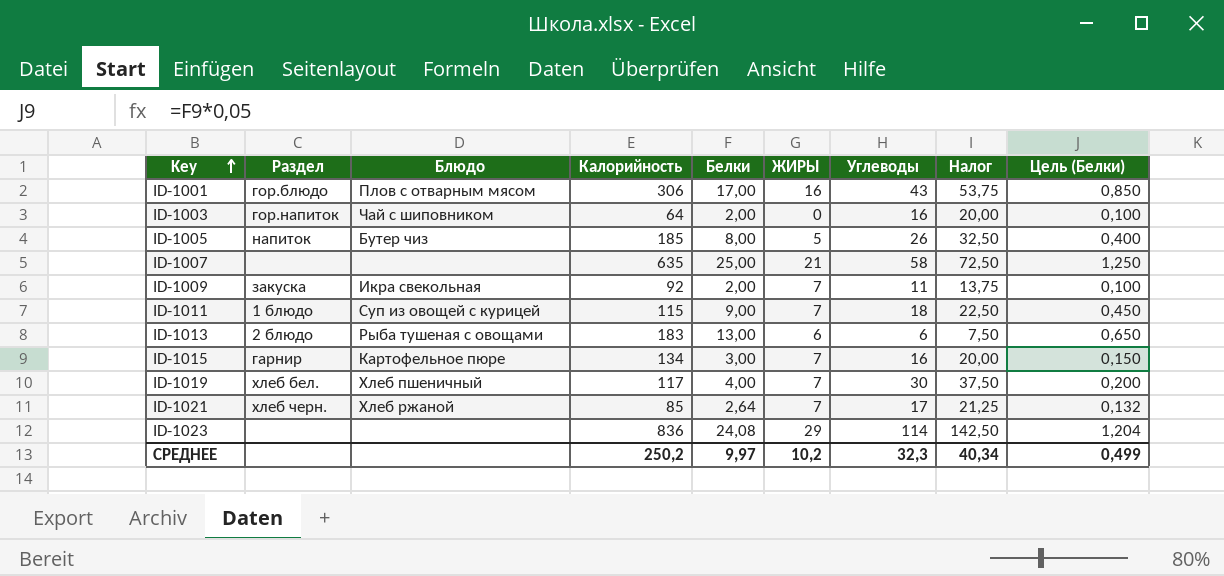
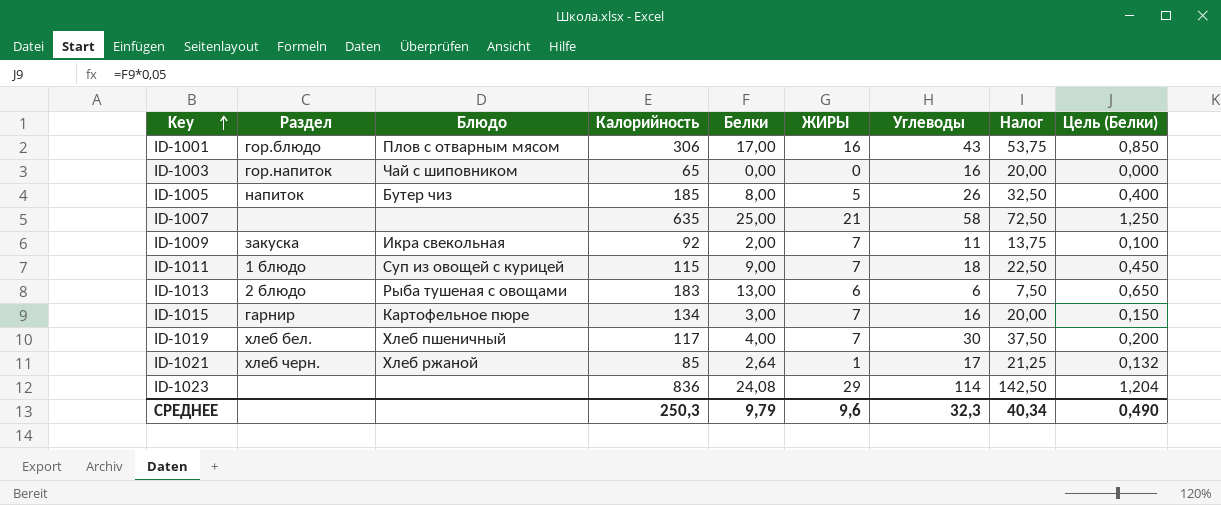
ID-1003 | Калорийность: 64 -> 65
ID-1003 | Белки: 2,00 -> 0,00
ID-1003 | Цель (Белки): 0,100 -> 0,000
ID-1021 | ЖИРЫ: 7 -> 1
СРЕДНЕЕ | Калорийность: 250,2 -> 250,3
СРЕДНЕЕ | Белки: 9,97 -> 9,79
СРЕДНЕЕ | ЖИРЫ: 10,2 -> 9,6
СРЕДНЕЕ | Цель (Белки): 0,499 -> 0,490

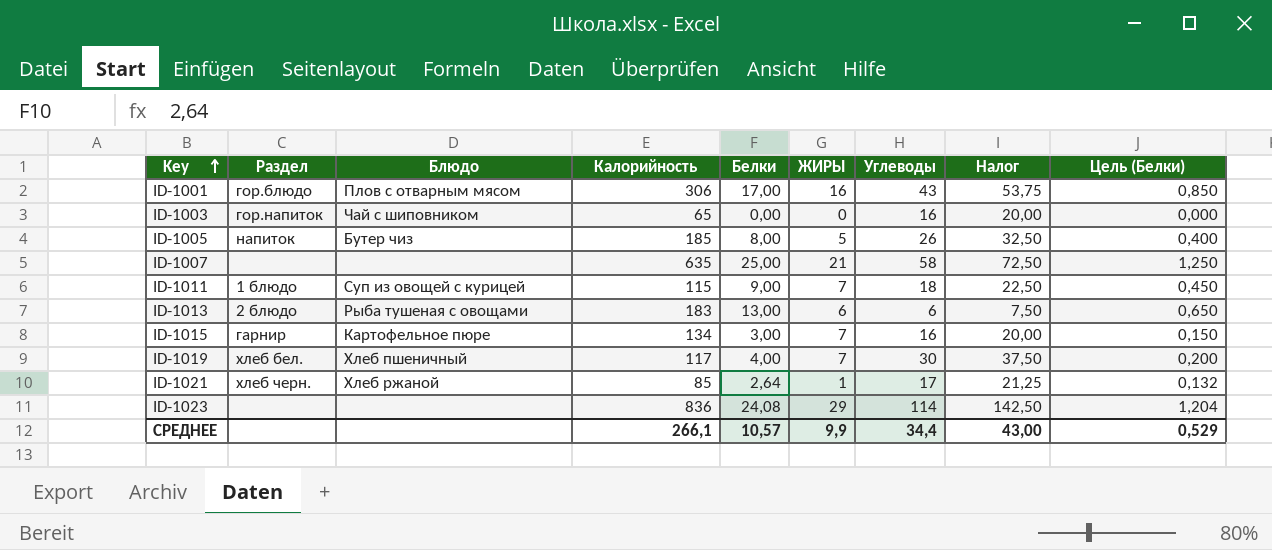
row ID-1009: закуска | Икра свекольная | 92 | 2,00 | 7 | 11 | 13,75 | 0,100 -> none
СРЕДНЕЕ | Калорийность: 250,3 -> 266,1
СРЕДНЕЕ | Белки: 9,79 -> 10,57
СРЕДНЕЕ | ЖИРЫ: 9,6 -> 9,9
СРЕДНЕЕ | Углеводы: 32,3 -> 34,4
СРЕДНЕЕ | Налог: 40,34 -> 43,00
СРЕДНЕЕ | Цель (Белки): 0,490 -> 0,529

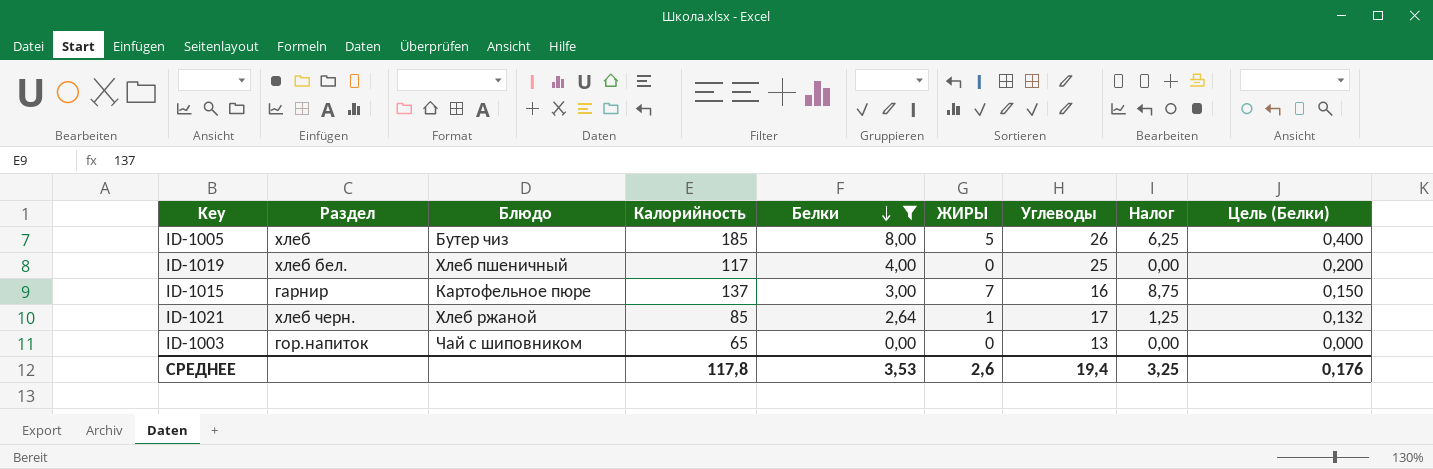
filter: none -> Белки <= 8,00
row order: Key ascending -> Белки descending
column Налог | formula: [Углеводы] * 1,25 -> [ЖИРЫ] * 1,25
ID-1005 | Раздел: напиток -> хлеб
ID-1019 | ЖИРЫ: 7 -> 0
ID-1019 | Углеводы: 30 -> 25
ID-1015 | Калорийность: 134 -> 137
ID-1003 | Углеводы: 16 -> 13
СРЕДНЕЕ | Калорийность: 266,1 -> 117,8
СРЕДНЕЕ | Белки: 10,57 -> 3,53
СРЕДНЕЕ | ЖИРЫ: 9,9 -> 2,6
СРЕДНЕЕ | Углеводы: 34,4 -> 19,4
СРЕДНЕЕ | Налог: 43,00 -> 3,25
СРЕДНЕЕ | Цель (Белки): 0,529 -> 0,176

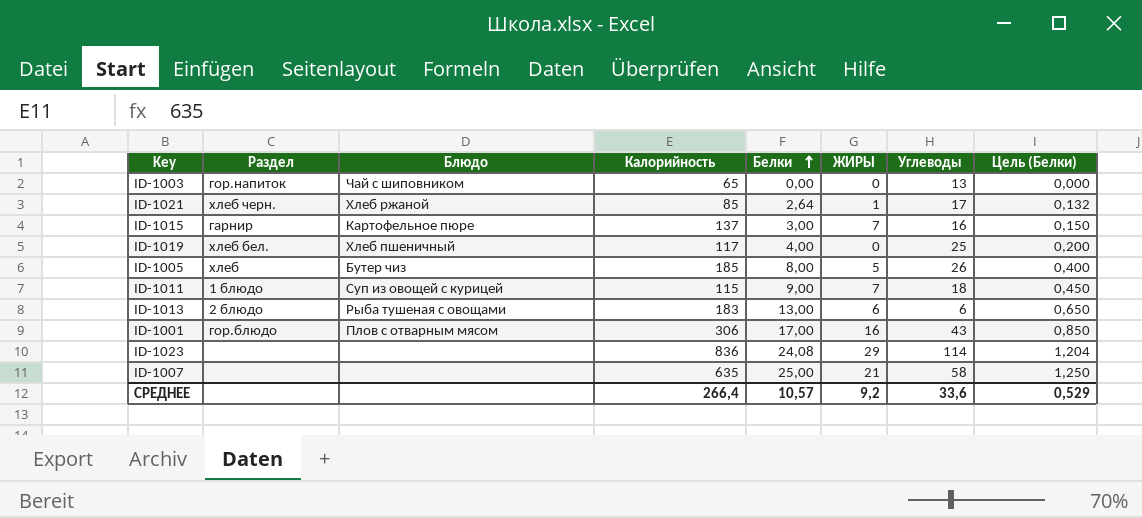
filter: Белки <= 8,00 -> none
row order: Белки descending -> Белки ascending
column Налог | formula: [ЖИРЫ] * 1,25 -> none
СРЕДНЕЕ | Калорийность: 117,8 -> 266,4
СРЕДНЕЕ | Белки: 3,53 -> 10,57
СРЕДНЕЕ | ЖИРЫ: 2,6 -> 9,2
СРЕДНЕЕ | Углеводы: 19,4 -> 33,6
СРЕДНЕЕ | Цель (Белки): 0,176 -> 0,529

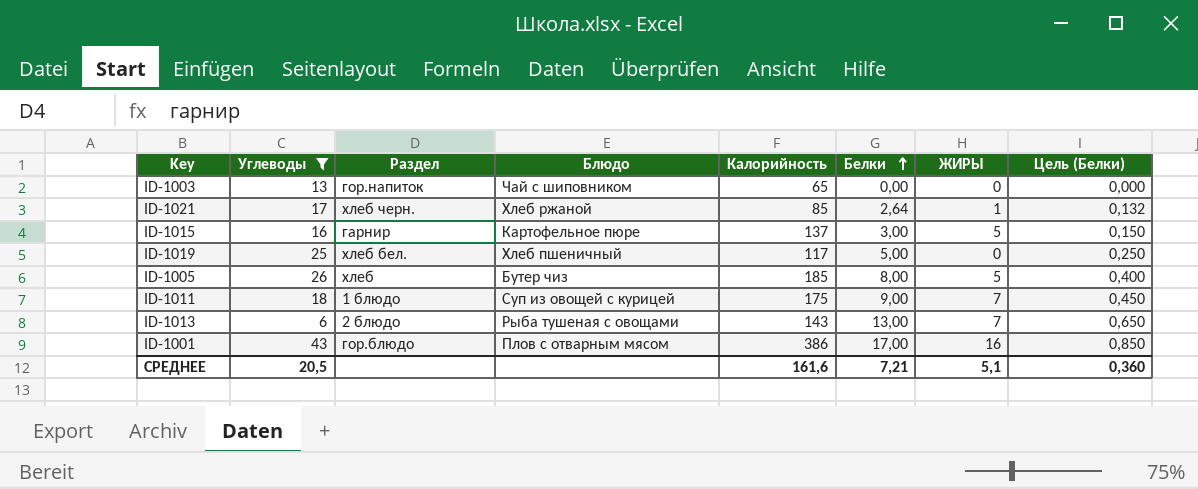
filter: none -> Углеводы <= 43
column Углеводы | position: 7 -> 2
ID-1015 | ЖИРЫ: 7 -> 5
ID-1019 | Белки: 4,00 -> 5,00
ID-1019 | Цель (Белки): 0,200 -> 0,250
ID-1011 | Калорийность: 115 -> 175
ID-1013 | Калорийность: 183 -> 143
ID-1013 | ЖИРЫ: 6 -> 7
ID-1001 | Калорийность: 306 -> 386
СРЕДНЕЕ | Углеводы: 33,6 -> 20,5
СРЕДНЕЕ | Калорийность: 266,4 -> 161,6
СРЕДНЕЕ | Белки: 10,57 -> 7,21
СРЕДНЕЕ | ЖИРЫ: 9,2 -> 5,1
СРЕДНЕЕ | Цель (Белки): 0,529 -> 0,360

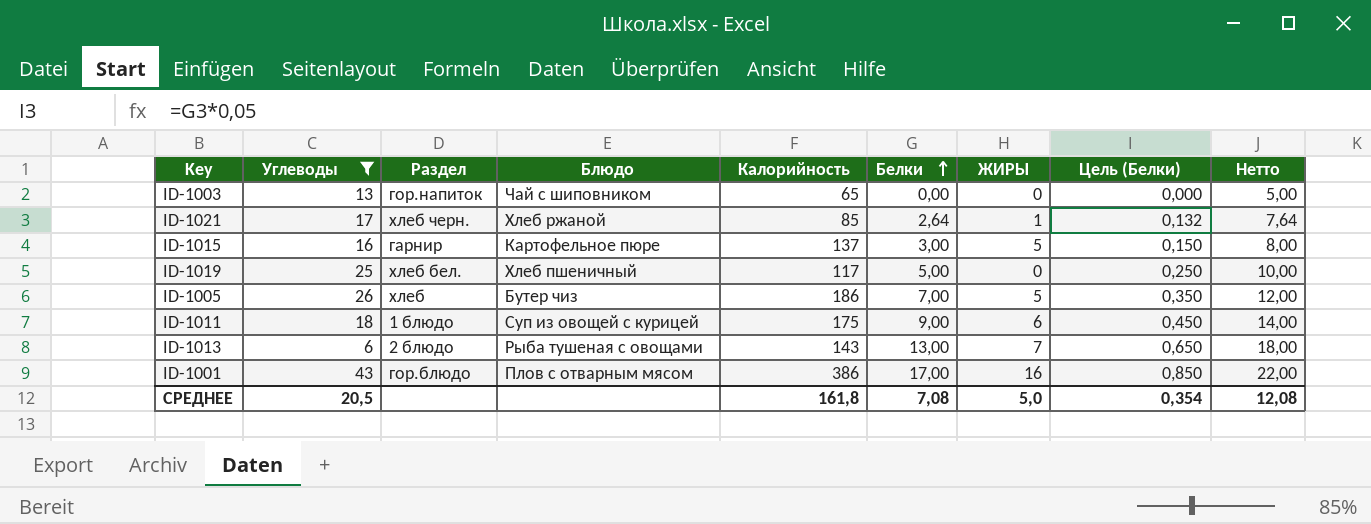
column Нетто | formula: none -> [Белки] + 5
ID-1005 | Калорийность: 185 -> 186
ID-1005 | Белки: 8,00 -> 7,00
ID-1005 | Цель (Белки): 0,400 -> 0,350
ID-1011 | ЖИРЫ: 7 -> 6
СРЕДНЕЕ | Калорийность: 161,6 -> 161,8
СРЕДНЕЕ | Белки: 7,21 -> 7,08
СРЕДНЕЕ | ЖИРЫ: 5,1 -> 5,0
СРЕДНЕЕ | Цель (Белки): 0,360 -> 0,354

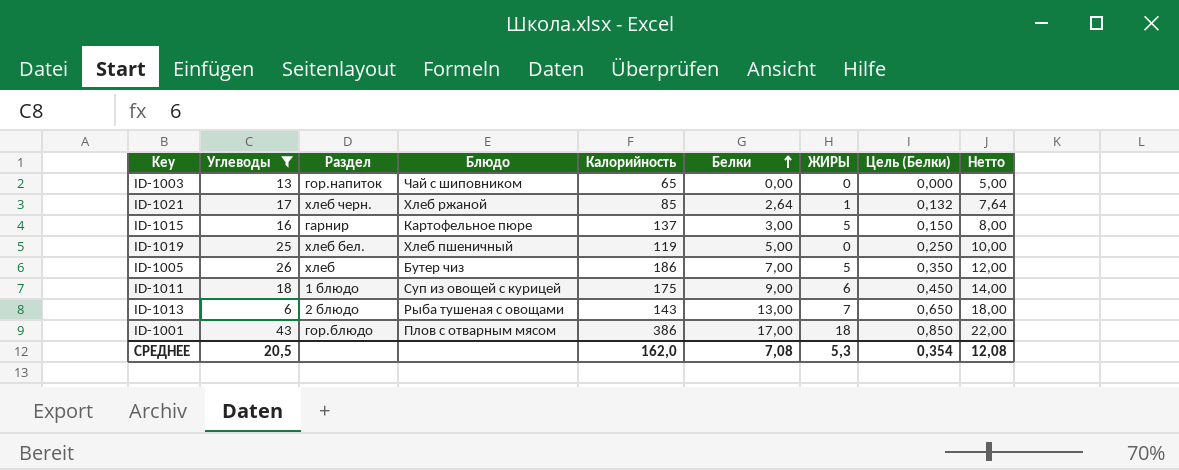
ID-1019 | Калорийность: 117 -> 119
ID-1001 | ЖИРЫ: 16 -> 18
СРЕДНЕЕ | Калорийность: 161,8 -> 162,0
СРЕДНЕЕ | ЖИРЫ: 5,0 -> 5,3

